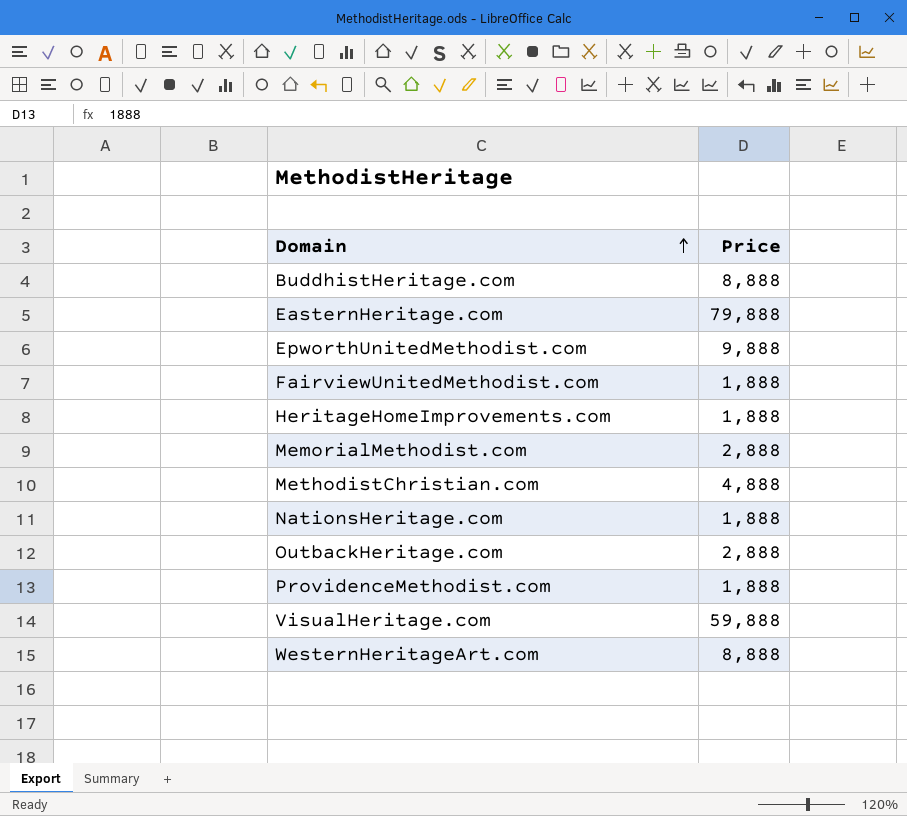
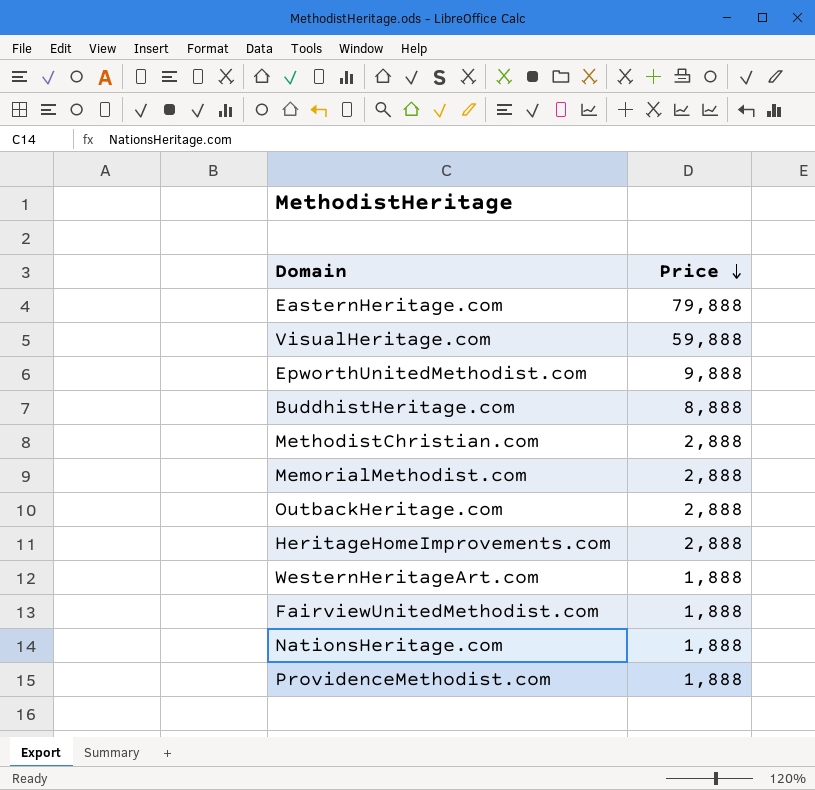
row order: Domain ascending -> Price descending
MethodistChristian.com | Price: 4,888 -> 2,888
HeritageHomeImprovements.com | Price: 1,888 -> 2,888
WesternHeritageArt.com | Price: 8,888 -> 1,888

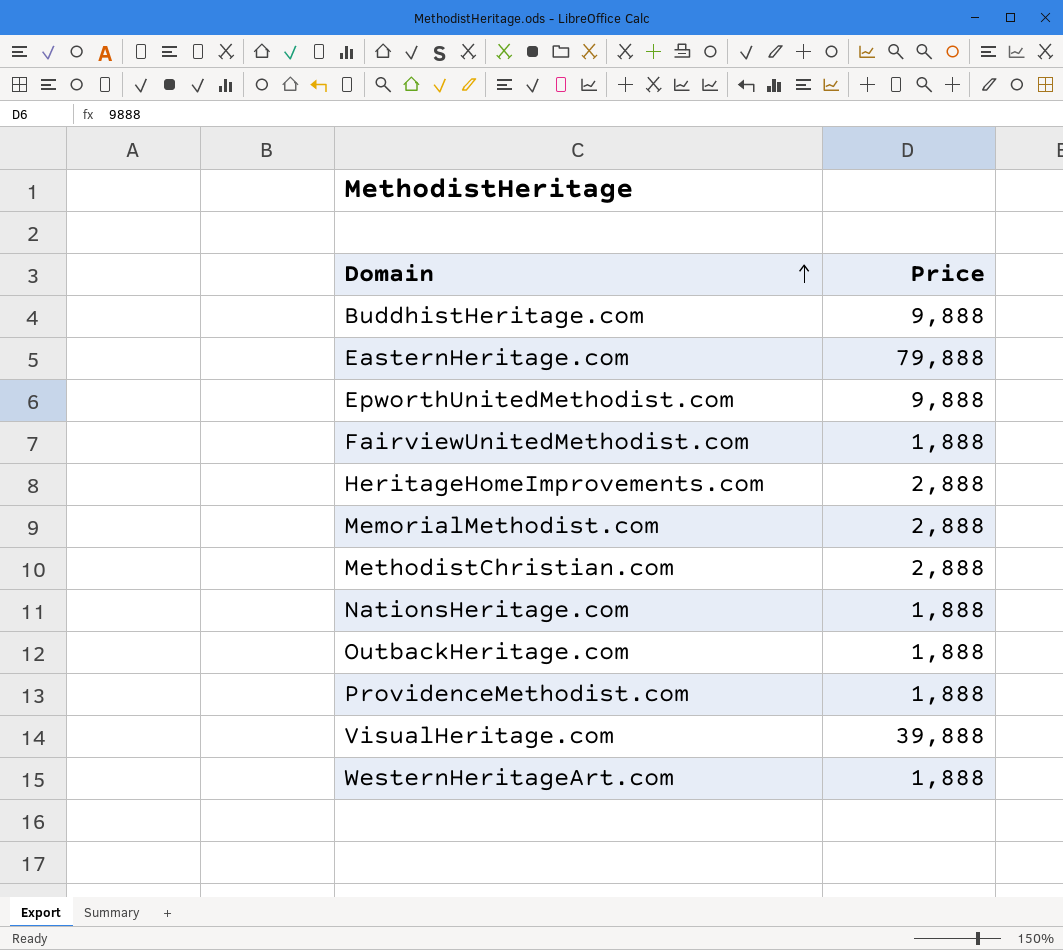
row order: Price descending -> Domain ascending
BuddhistHeritage.com | Price: 8,888 -> 9,888
OutbackHeritage.com | Price: 2,888 -> 1,888
VisualHeritage.com | Price: 59,888 -> 39,888

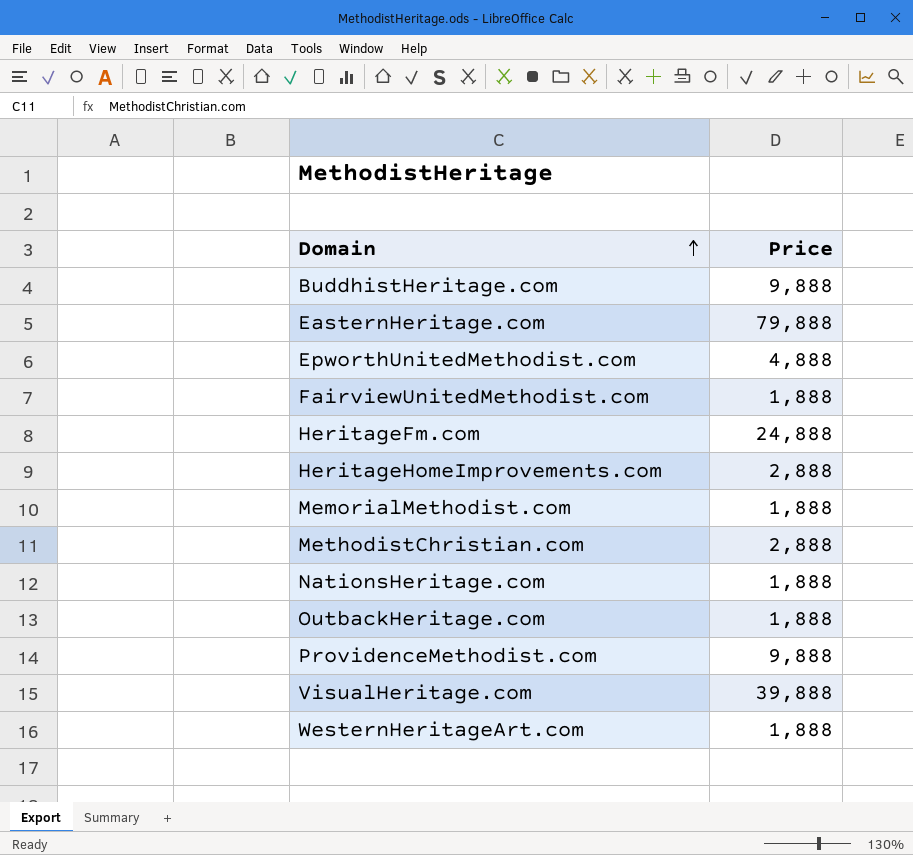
EpworthUnitedMethodist.com | Price: 9,888 -> 4,888
row HeritageFm.com: none -> 24,888
MemorialMethodist.com | Price: 2,888 -> 1,888
ProvidenceMethodist.com | Price: 1,888 -> 9,888

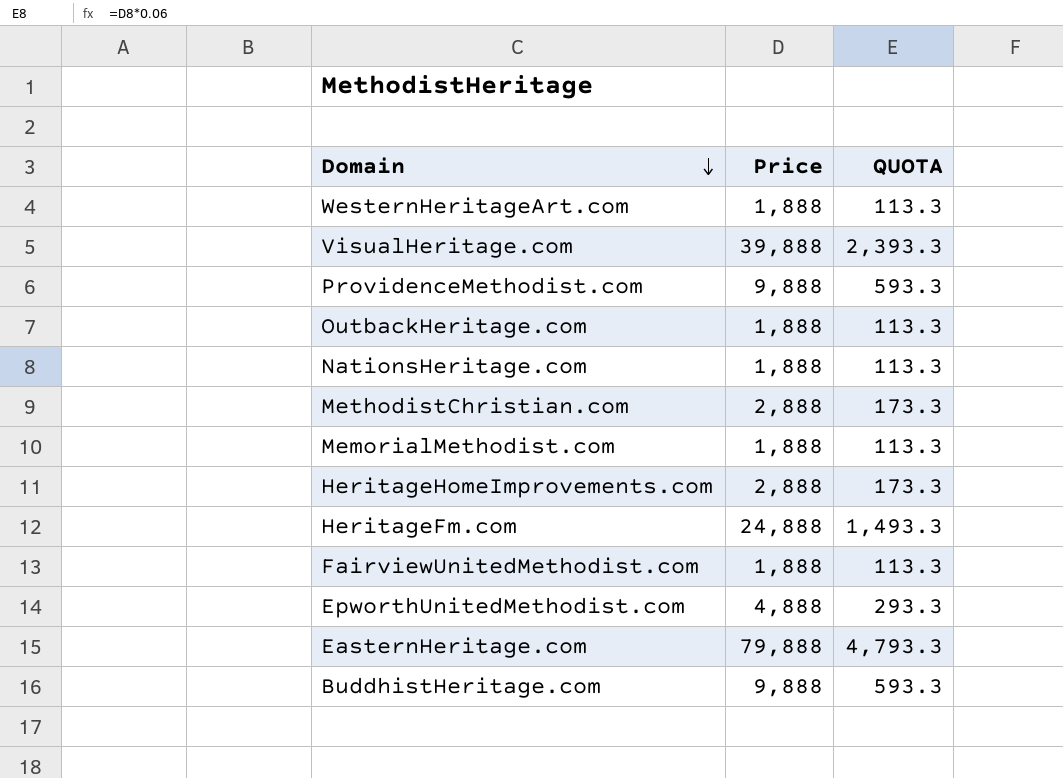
row order: Domain ascending -> Domain descending
column QUOTA | formula: none -> [Price] * 0.06

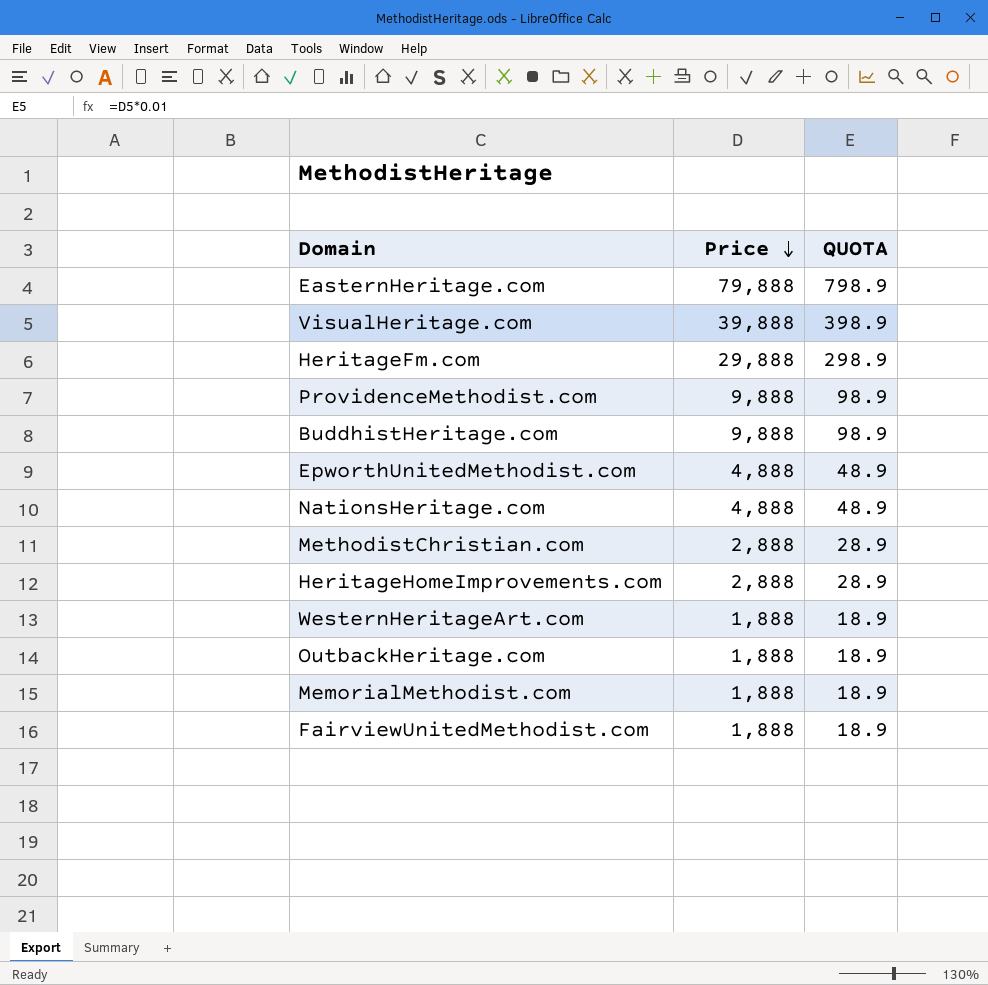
row order: Domain descending -> Price descending
column QUOTA | formula: [Price] * 0.06 -> [Price] * 0.01
HeritageFm.com | Price: 24,888 -> 29,888
NationsHeritage.com | Price: 1,888 -> 4,888

